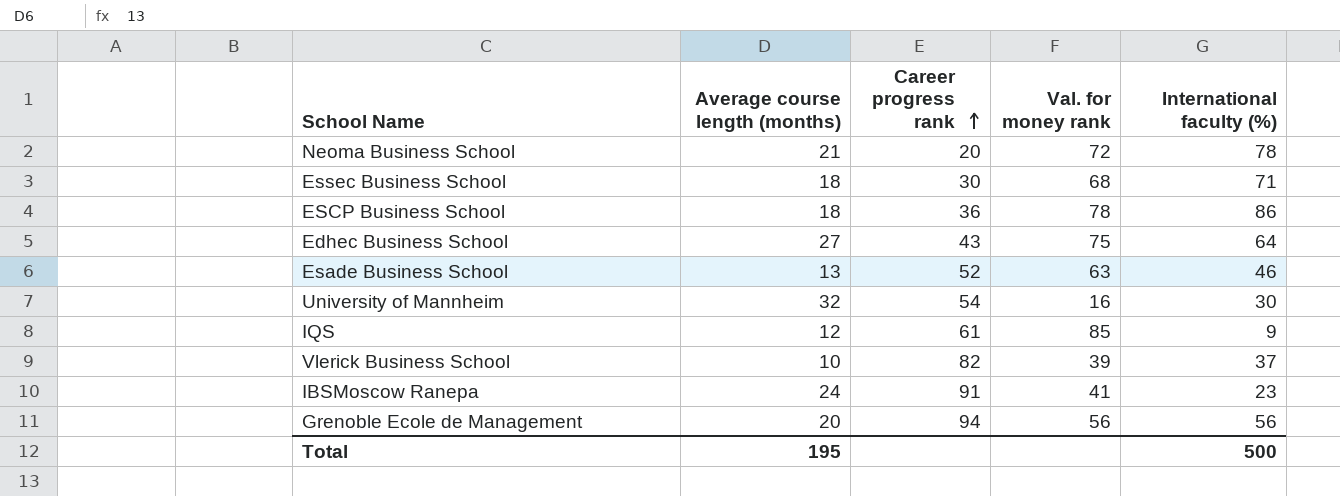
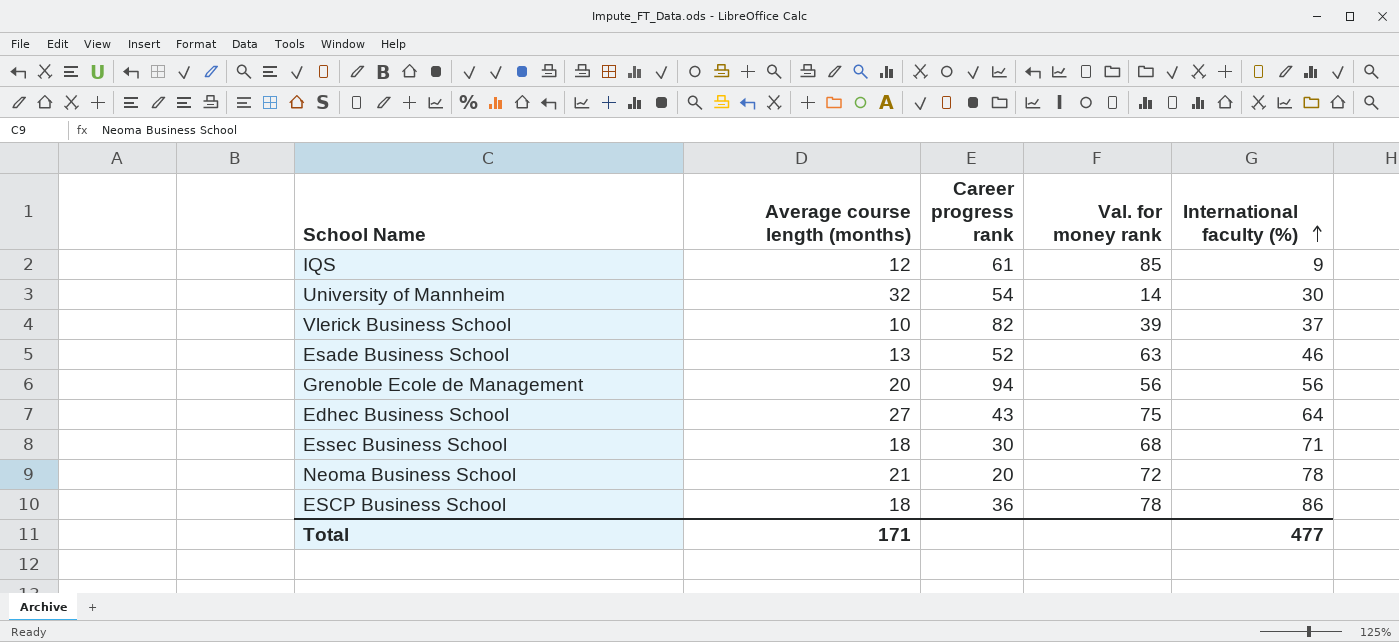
row order: Career progress rank ascending -> International faculty (%) ascending
row IBSMoscow Ranepa: 24 | 91 | 41 | 23 -> none
University of Mannheim | Val. for money rank: 16 -> 14
Total | Average course length (months): 195 -> 171
Total | International faculty (%): 500 -> 477

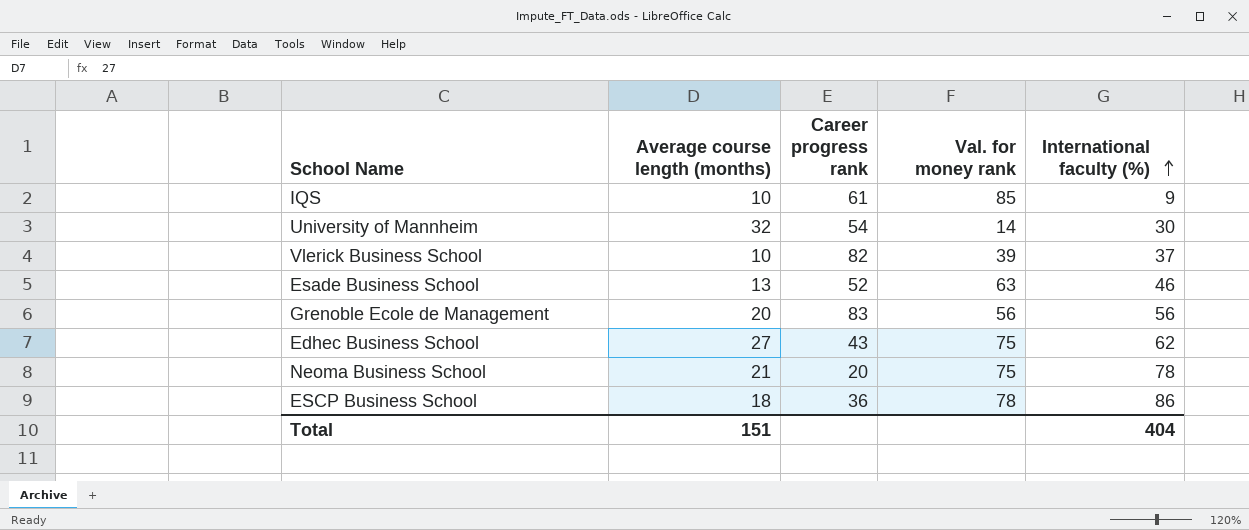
row Essec Business School: 18 | 30 | 68 | 71 -> none
IQS | Average course length (months): 12 -> 10
Grenoble Ecole de Management | Career progress rank: 94 -> 83
Edhec Business School | International faculty (%): 64 -> 62
Neoma Business School | Val. for money rank: 72 -> 75
Total | Average course length (months): 171 -> 151
Total | International faculty (%): 477 -> 404

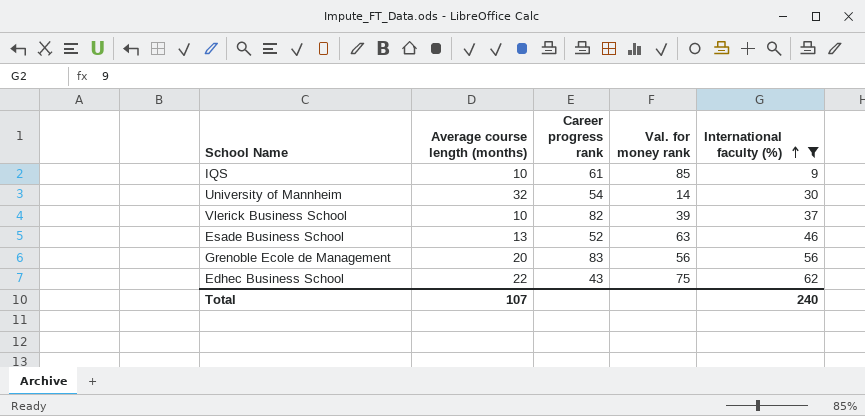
filter: none -> International faculty (%) <= 62
Edhec Business School | Average course length (months): 27 -> 22
Total | Average course length (months): 151 -> 107
Total | International faculty (%): 404 -> 240

